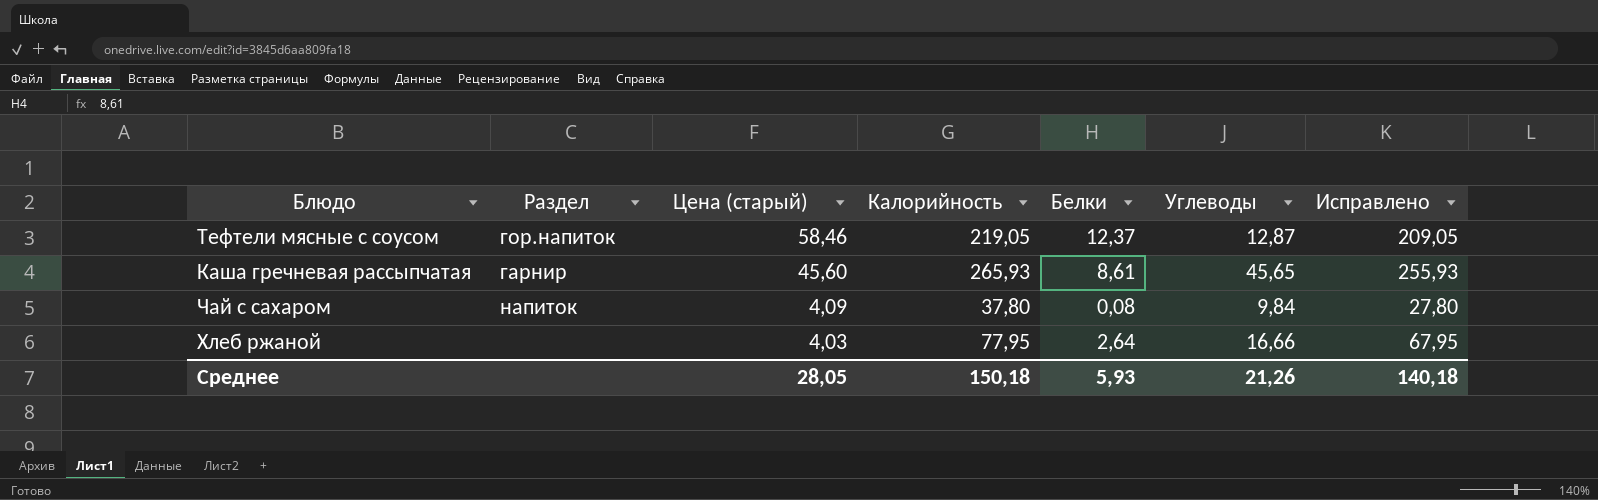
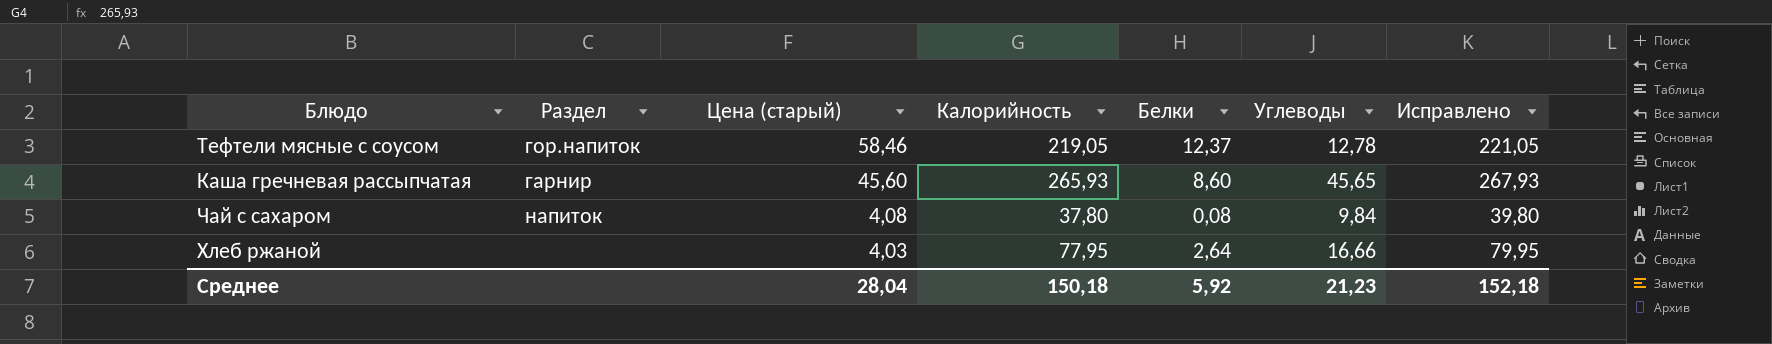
column Исправлено | formula: [Калорийность] - 10 -> [Калорийность] + 2
Тефтели мясные с соусом | Углеводы: 12,87 -> 12,78
Каша гречневая рассыпчатая | Белки: 8,61 -> 8,60
Чай с сахаром | Цена (старый): 4,09 -> 4,08
Среднее | Цена (старый): 28,05 -> 28,04
Среднее | Белки: 5,93 -> 5,92
Среднее | Углеводы: 21,26 -> 21,23
Среднее | Исправлено: 140,18 -> 152,18

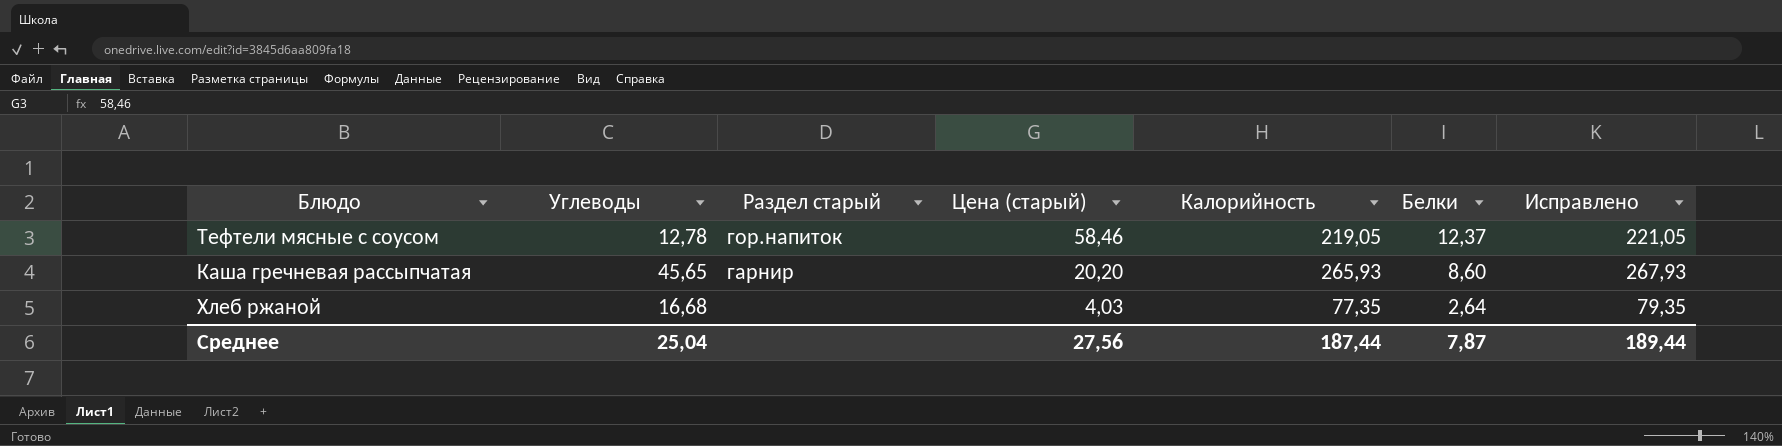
column Углеводы | position: 6 -> 2
column name: Раздел -> Раздел старый
row Чай с сахаром: напиток | 4,08 | 37,80 | 0,08 | 9,84 | 39,80 -> none
Каша гречневая рассыпчатая | Цена (старый): 45,60 -> 20,20
Хлеб ржаной | Углеводы: 16,66 -> 16,68
Хлеб ржаной | Калорийность: 77,95 -> 77,35
Хлеб ржаной | Исправлено: 79,95 -> 79,35
Среднее | Углеводы: 21,23 -> 25,04
Среднее | Цена (старый): 28,04 -> 27,56
Среднее | Калорийность: 150,18 -> 187,44
Среднее | Белки: 5,92 -> 7,87
Среднее | Исправлено: 152,18 -> 189,44

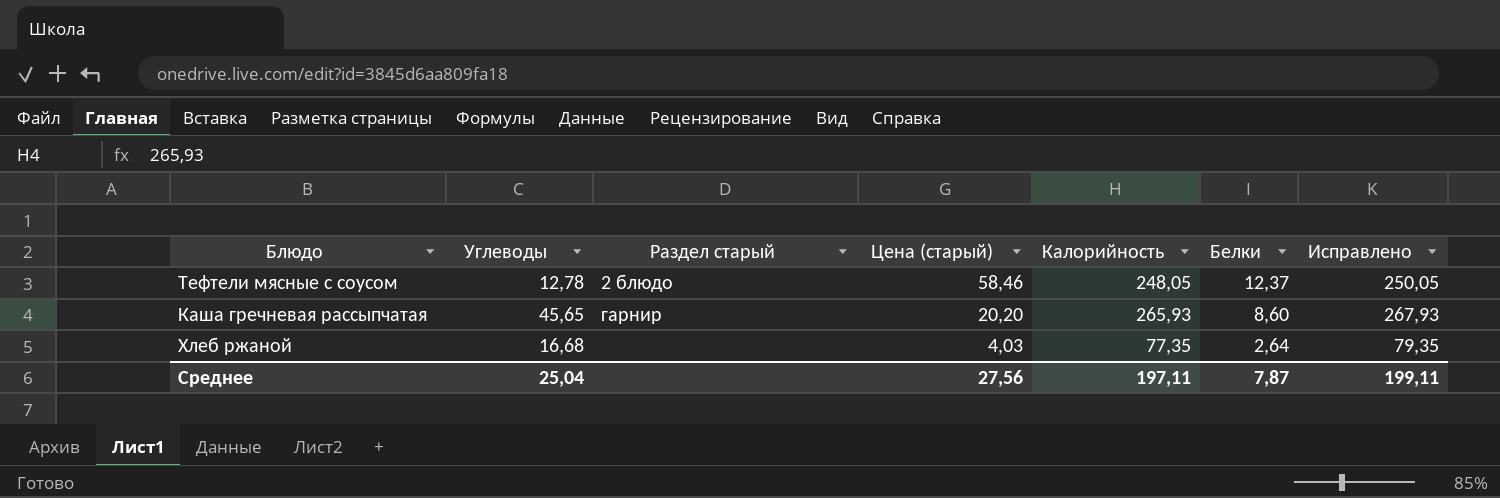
Тефтели мясные с соусом | Раздел старый: гор.напиток -> 2 блюдо
Тефтели мясные с соусом | Калорийность: 219,05 -> 248,05
Тефтели мясные с соусом | Исправлено: 221,05 -> 250,05
Среднее | Калорийность: 187,44 -> 197,11
Среднее | Исправлено: 189,44 -> 199,11

